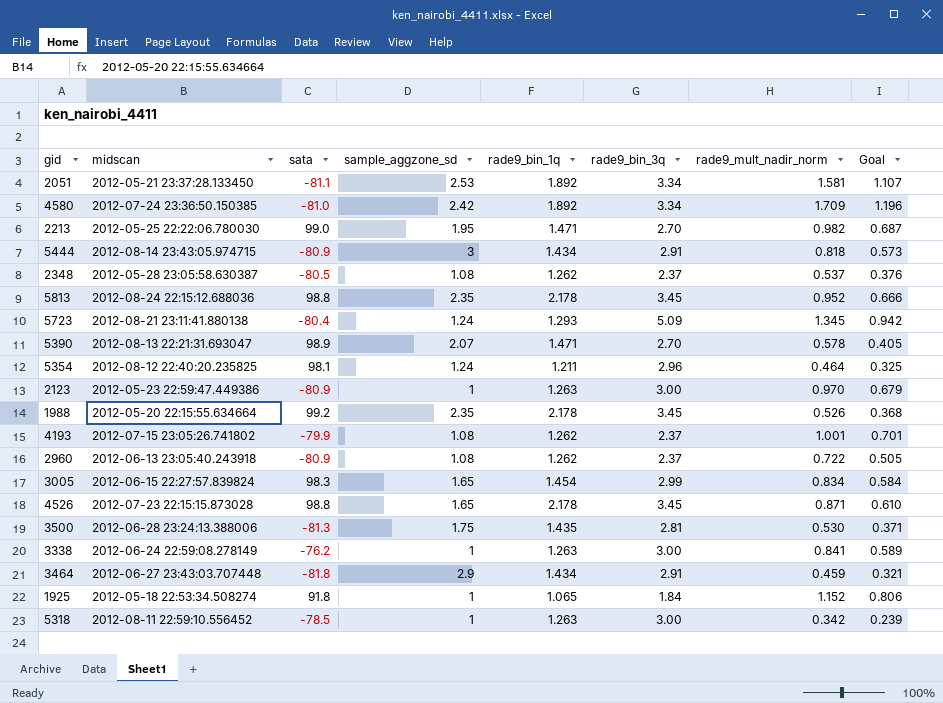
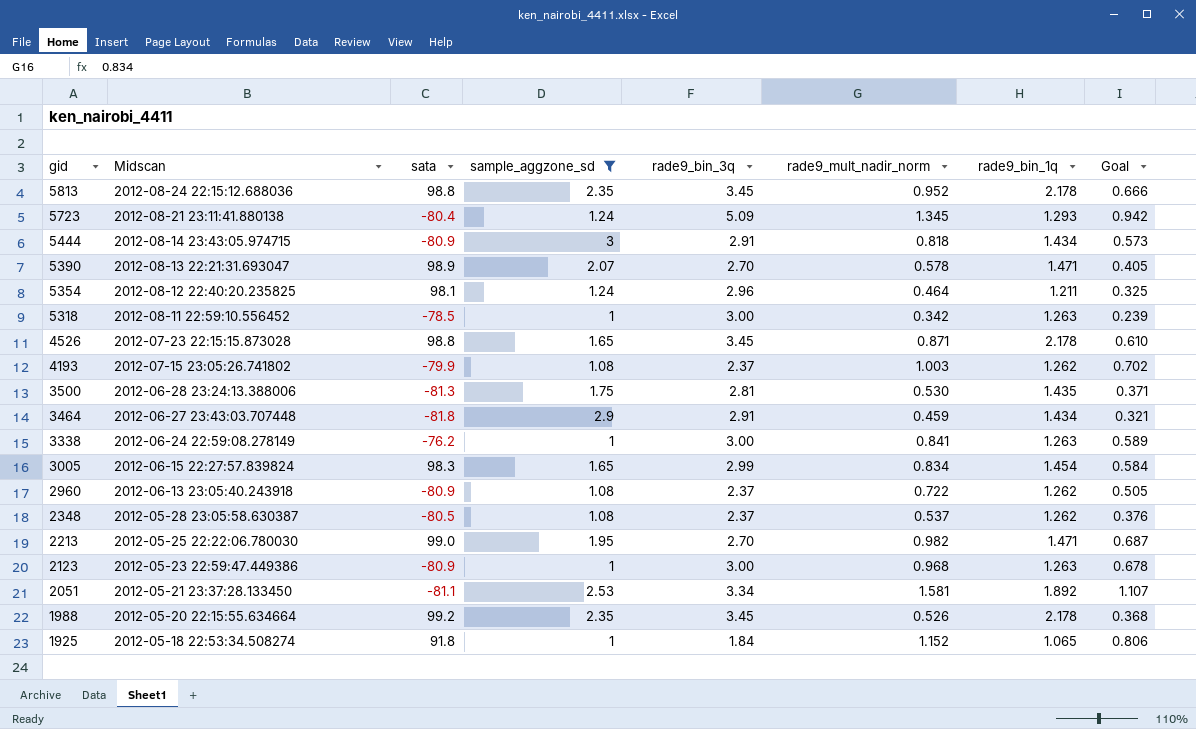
filter: none -> sample_aggzone_sd != 2.42
row order: none -> gid descending
column name: midscan -> Midscan
column rade9_bin_1q | position: 5 -> 7
4193 | rade9_mult_nadir_norm: 1.001 -> 1.003
4193 | Goal: 0.701 -> 0.702
2123 | rade9_mult_nadir_norm: 0.970 -> 0.968
2123 | Goal: 0.679 -> 0.678

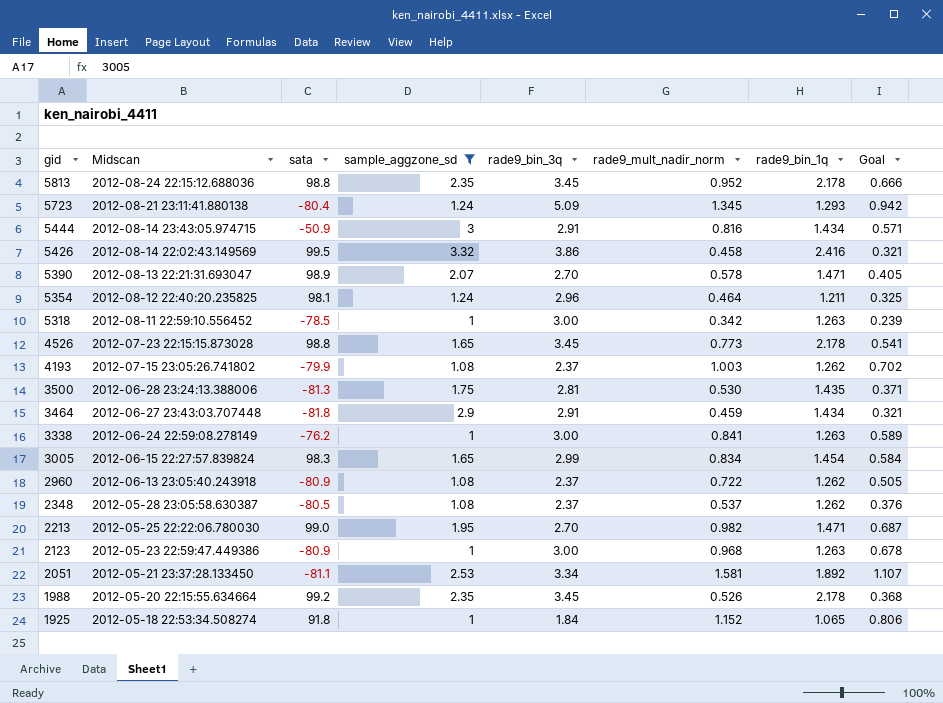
5444 | sata: -80.9 -> -50.9
5444 | rade9_mult_nadir_norm: 0.818 -> 0.816
5444 | Goal: 0.573 -> 0.571
row 5426: none -> 2012-08-14 22:02:43.149569 | 99.5 | 3.32 | 3.86 | 0.458 | 2.416 | 0.321
4526 | rade9_mult_nadir_norm: 0.871 -> 0.773
4526 | Goal: 0.610 -> 0.541

